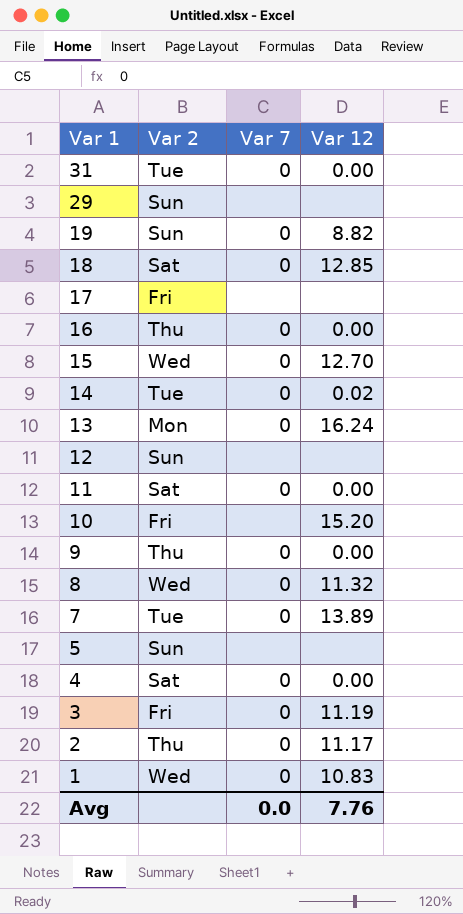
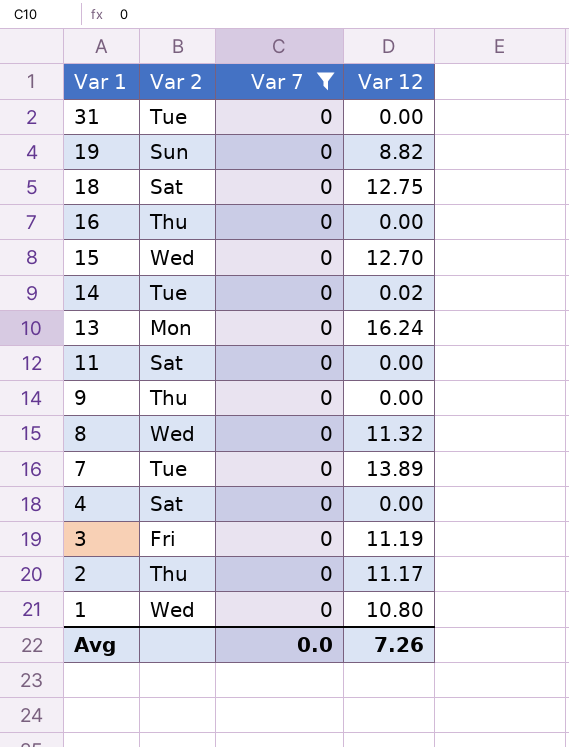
filter: none -> Var 7 = 0
18 | Var 12: 12.85 -> 12.75
1 | Var 12: 10.83 -> 10.80
Avg | Var 12: 7.76 -> 7.26

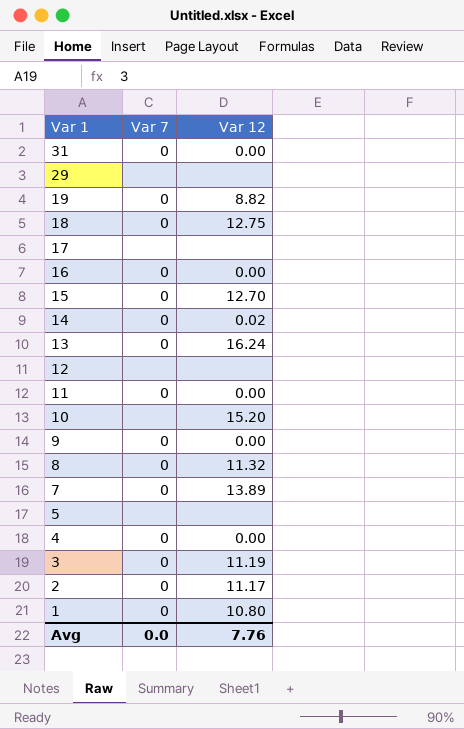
filter: Var 7 = 0 -> none
column Var 2 | position: 2 -> none
Avg | Var 12: 7.26 -> 7.76

